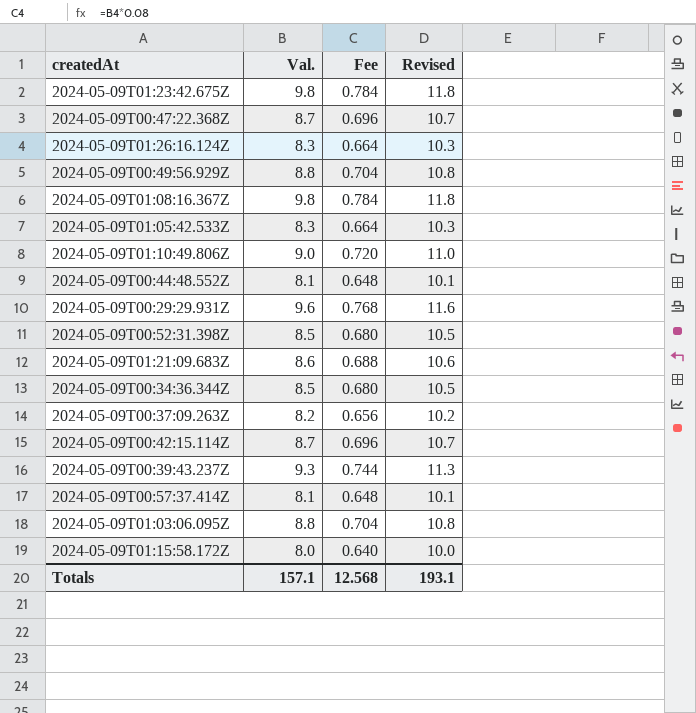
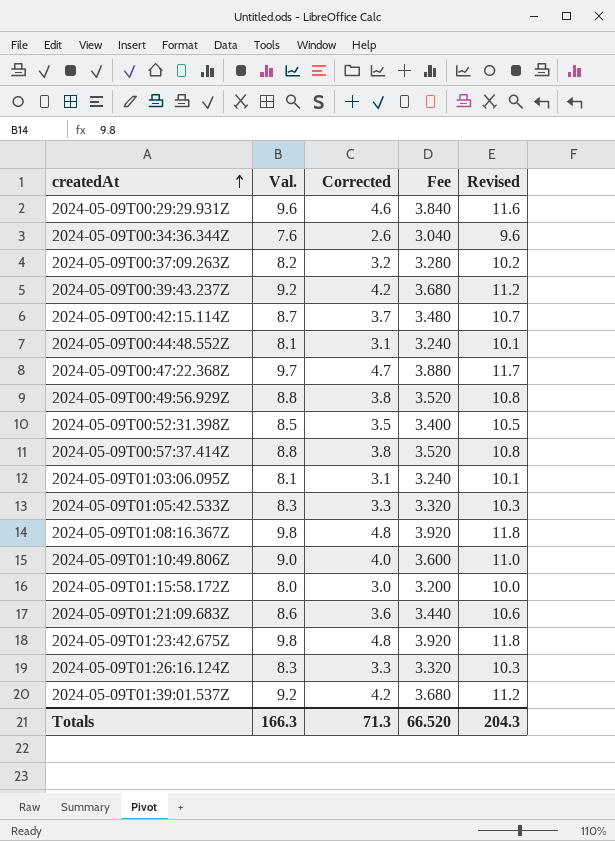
row order: none -> createdAt ascending
column Corrected | formula: none -> [Val.] - 5
column Fee | formula: [Val.] * 0.08 -> [Val.] * 0.4
2024-05-09T00:34:36.344Z | Val.: 8.5 -> 7.6
2024-05-09T00:34:36.344Z | Revised: 10.5 -> 9.6
2024-05-09T00:39:43.237Z | Val.: 9.3 -> 9.2
2024-05-09T00:39:43.237Z | Revised: 11.3 -> 11.2
2024-05-09T00:47:22.368Z | Val.: 8.7 -> 9.7
2024-05-09T00:47:22.368Z | Revised: 10.7 -> 11.7
2024-05-09T00:57:37.414Z | Val.: 8.1 -> 8.8
2024-05-09T00:57:37.414Z | Revised: 10.1 -> 10.8
2024-05-09T01:03:06.095Z | Val.: 8.8 -> 8.1
2024-05-09T01:03:06.095Z | Revised: 10.8 -> 10.1
row 2024-05-09T01:39:01.537Z: none -> 9.2 | 4.2 | 3.680 | 11.2
Totals | Val.: 157.1 -> 166.3
Totals | Fee: 12.568 -> 66.520
Totals | Revised: 193.1 -> 204.3

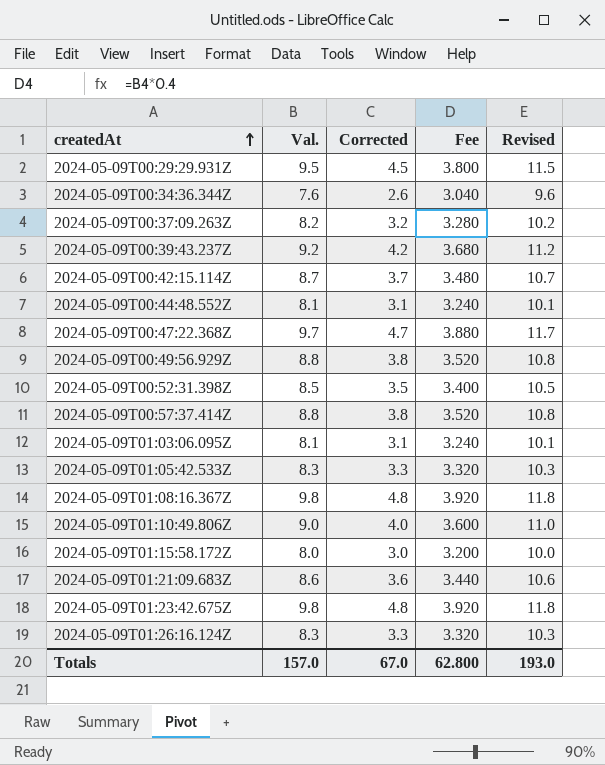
row 2024-05-09T01:39:01.537Z: 9.2 | 4.2 | 3.680 | 11.2 -> none
2024-05-09T00:29:29.931Z | Val.: 9.6 -> 9.5
2024-05-09T00:29:29.931Z | Corrected: 4.6 -> 4.5
2024-05-09T00:29:29.931Z | Fee: 3.840 -> 3.800
2024-05-09T00:29:29.931Z | Revised: 11.6 -> 11.5
Totals | Val.: 166.3 -> 157.0
Totals | Corrected: 71.3 -> 67.0
Totals | Fee: 66.520 -> 62.800
Totals | Revised: 204.3 -> 193.0

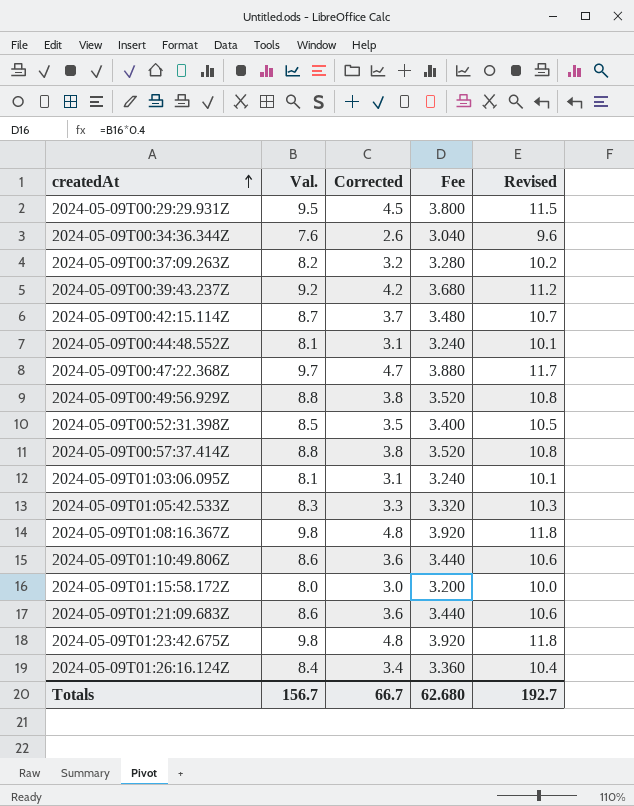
2024-05-09T01:10:49.806Z | Val.: 9.0 -> 8.6
2024-05-09T01:10:49.806Z | Corrected: 4.0 -> 3.6
2024-05-09T01:10:49.806Z | Fee: 3.600 -> 3.440
2024-05-09T01:10:49.806Z | Revised: 11.0 -> 10.6
2024-05-09T01:26:16.124Z | Val.: 8.3 -> 8.4
2024-05-09T01:26:16.124Z | Corrected: 3.3 -> 3.4
2024-05-09T01:26:16.124Z | Fee: 3.320 -> 3.360
2024-05-09T01:26:16.124Z | Revised: 10.3 -> 10.4
Totals | Val.: 157.0 -> 156.7
Totals | Corrected: 67.0 -> 66.7
Totals | Fee: 62.800 -> 62.680
Totals | Revised: 193.0 -> 192.7

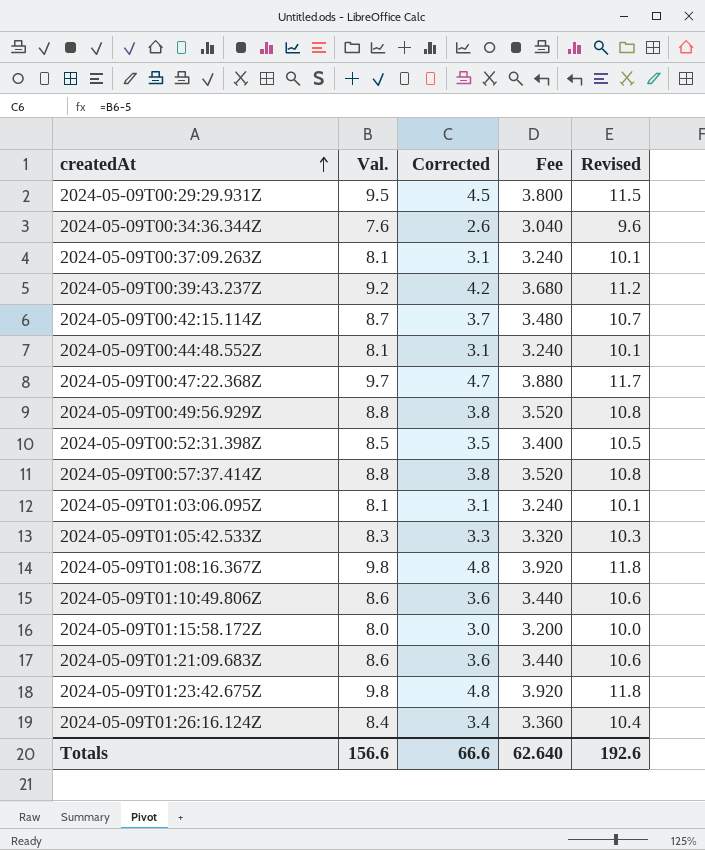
2024-05-09T00:37:09.263Z | Val.: 8.2 -> 8.1
2024-05-09T00:37:09.263Z | Corrected: 3.2 -> 3.1
2024-05-09T00:37:09.263Z | Fee: 3.280 -> 3.240
2024-05-09T00:37:09.263Z | Revised: 10.2 -> 10.1
Totals | Val.: 156.7 -> 156.6
Totals | Corrected: 66.7 -> 66.6
Totals | Fee: 62.680 -> 62.640
Totals | Revised: 192.7 -> 192.6

